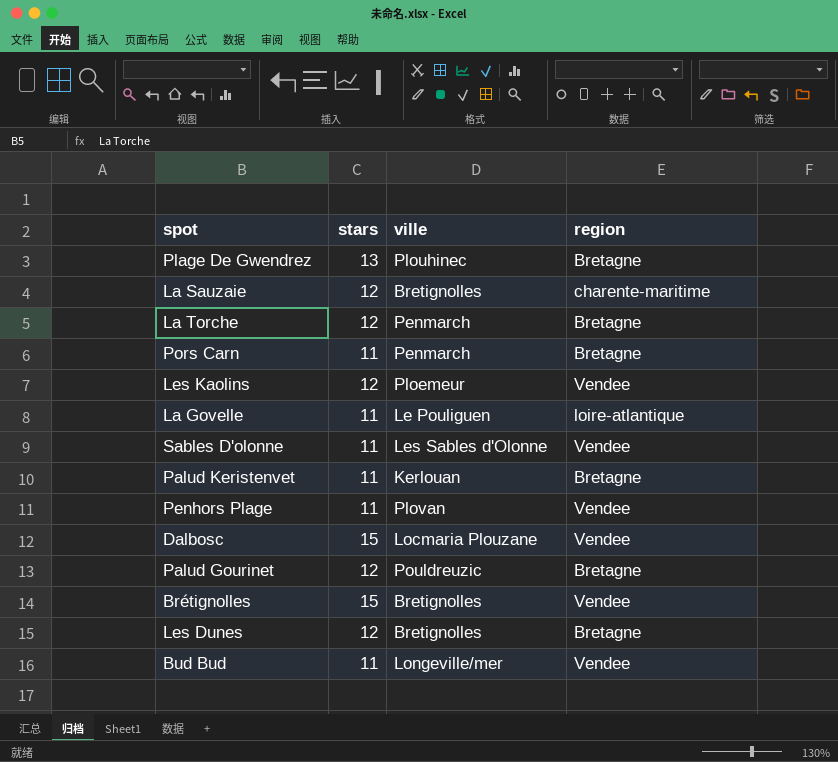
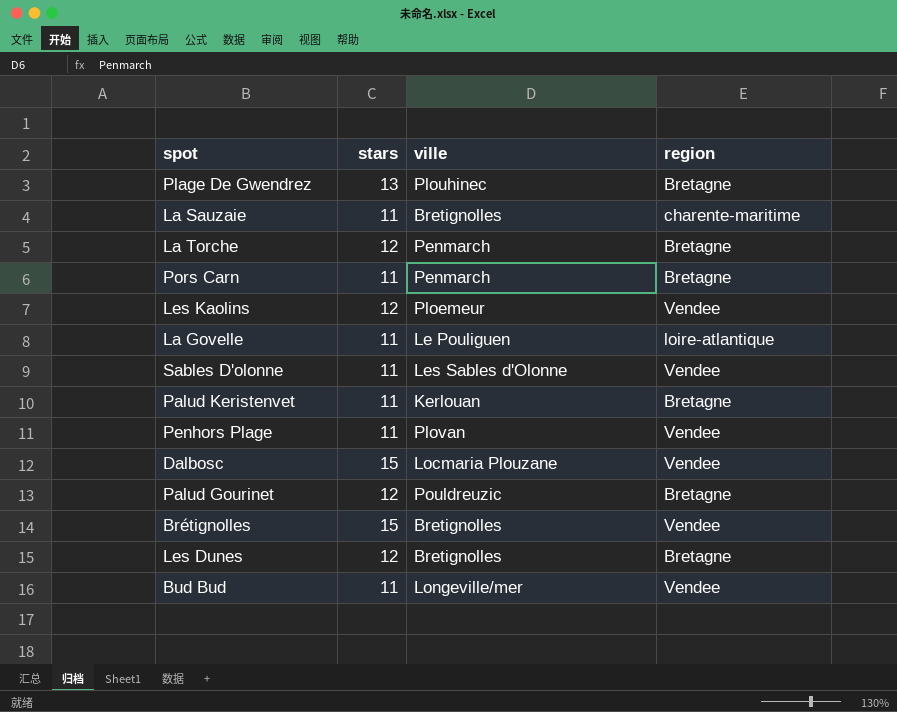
La Sauzaie | stars: 12 -> 11

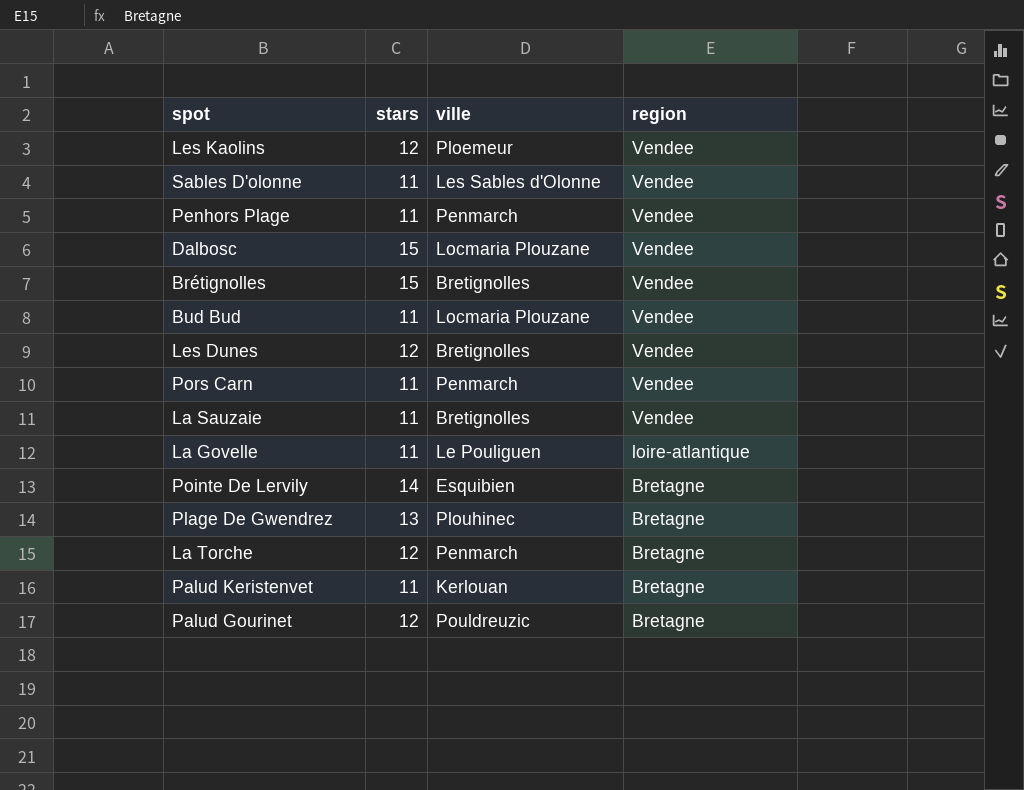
row order: none -> region descending
Penhors Plage | ville: Plovan -> Penmarch
Bud Bud | ville: Longeville/mer -> Locmaria Plouzane
Les Dunes | region: Bretagne -> Vendee
Pors Carn | region: Bretagne -> Vendee
La Sauzaie | region: charente-maritime -> Vendee
row Pointe De Lervily: none -> 14 | Esquibien | Bretagne

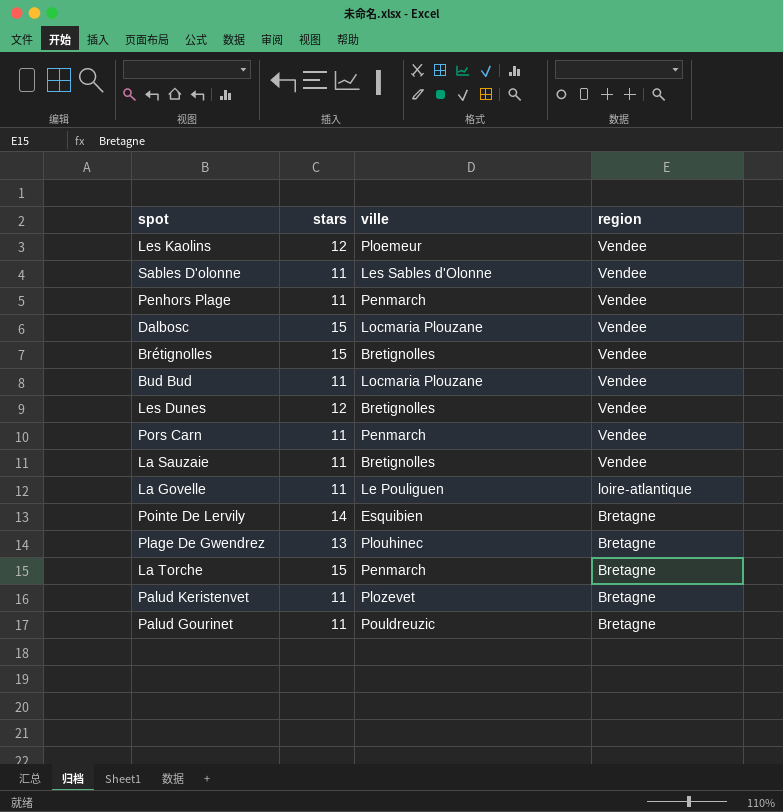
La Torche | stars: 12 -> 15
Palud Keristenvet | ville: Kerlouan -> Plozevet
Palud Gourinet | stars: 12 -> 11

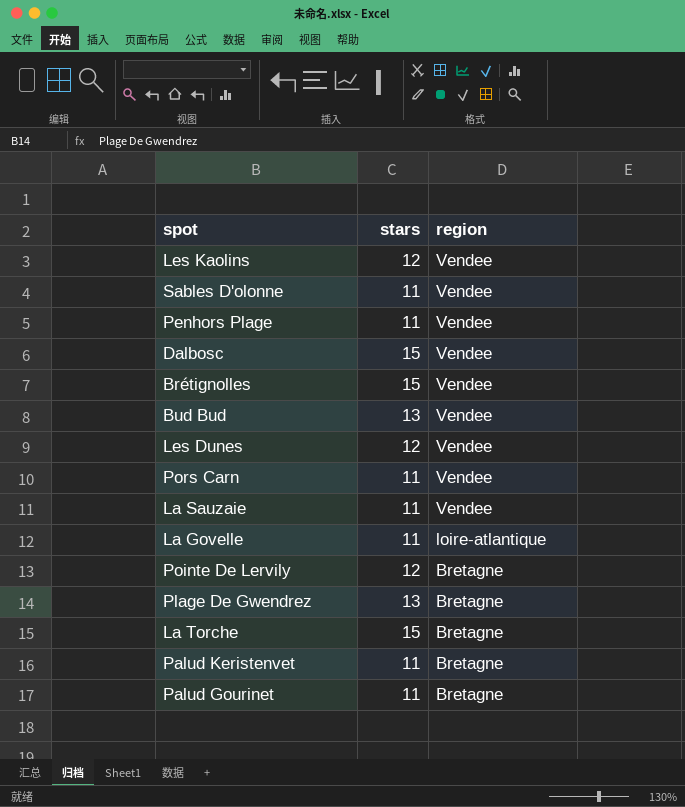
column ville | position: 3 -> none
Bud Bud | stars: 11 -> 13
Pointe De Lervily | stars: 14 -> 12

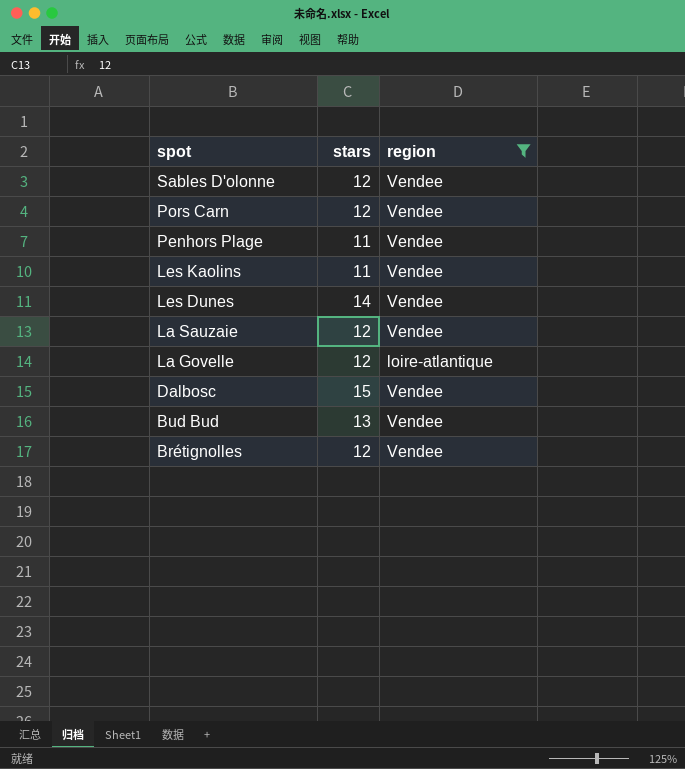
filter: none -> region != Bretagne
row order: region descending -> spot descending
Sables D'olonne | stars: 11 -> 12
Pors Carn | stars: 11 -> 12
Les Kaolins | stars: 12 -> 11
Les Dunes | stars: 12 -> 14
La Sauzaie | stars: 11 -> 12
La Govelle | stars: 11 -> 12
Brétignolles | stars: 15 -> 12

